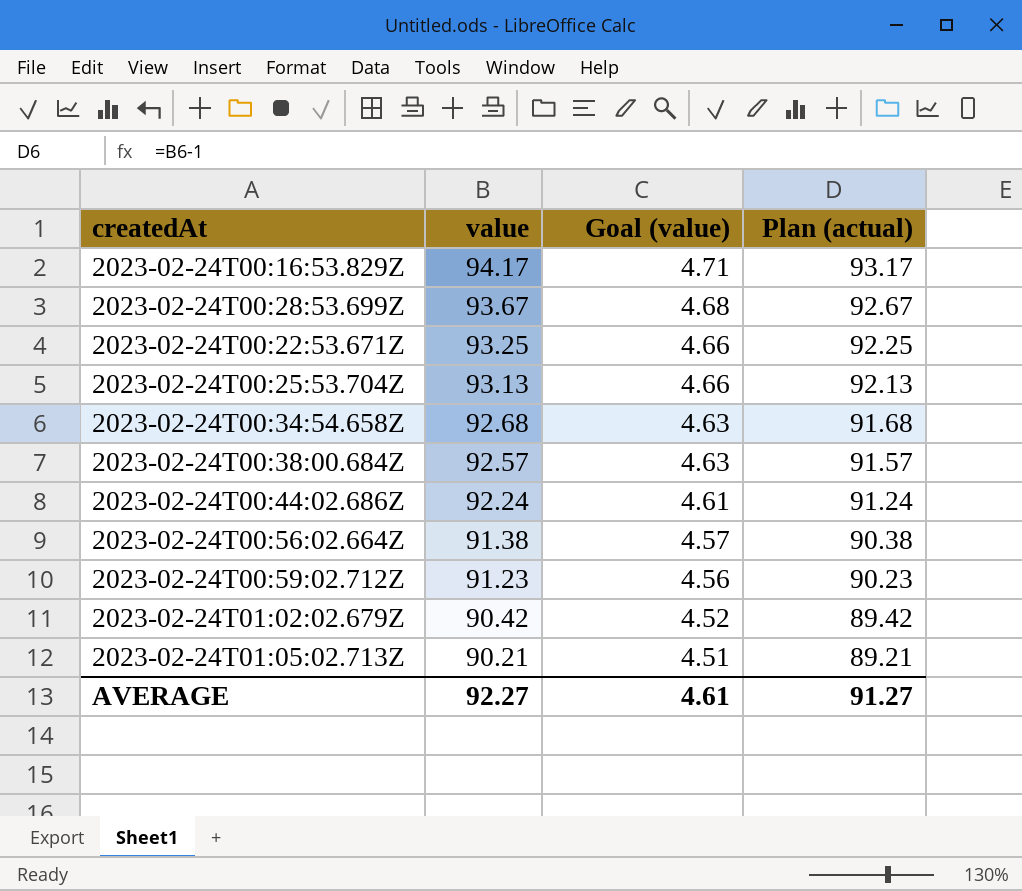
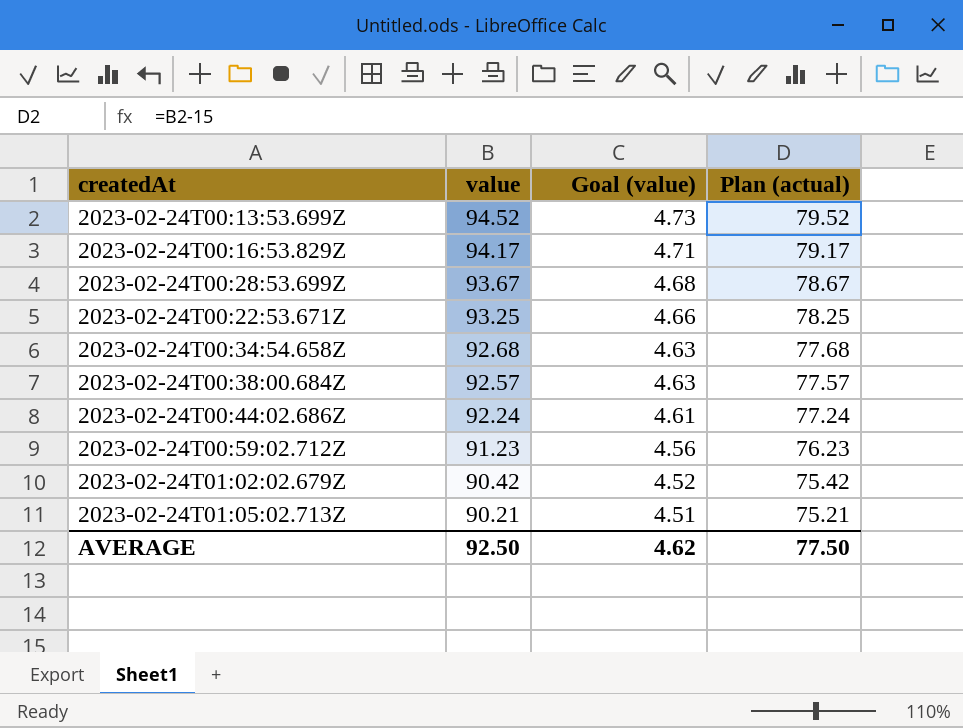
column Plan (actual) | formula: [value] - 1 -> [value] - 15
row 2023-02-24T00:25:53.704Z: 93.13 | 4.66 | 92.13 -> none
row 2023-02-24T00:56:02.664Z: 91.38 | 4.57 | 90.38 -> none
row 2023-02-24T00:13:53.699Z: none -> 94.52 | 4.73 | 79.52
AVERAGE | value: 92.27 -> 92.50
AVERAGE | Goal (value): 4.61 -> 4.62
AVERAGE | Plan (actual): 91.27 -> 77.50

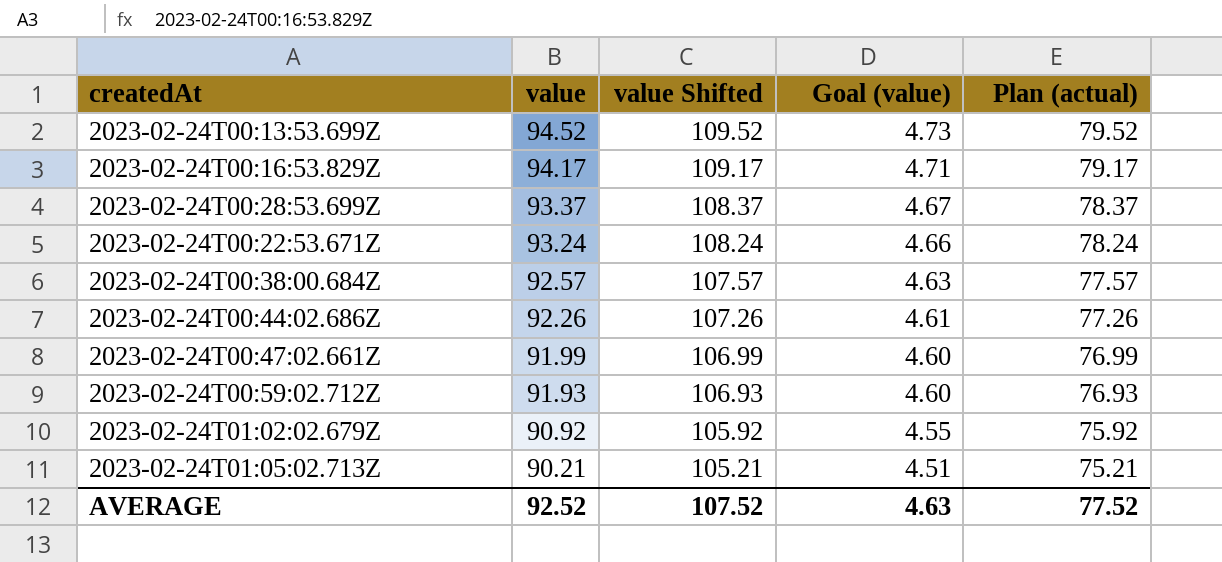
column value Shifted | formula: none -> [value] + 15
row 2023-02-24T00:34:54.658Z: 92.68 | 4.63 | 77.68 -> none
2023-02-24T00:28:53.699Z | value: 93.67 -> 93.37
2023-02-24T00:28:53.699Z | Goal (value): 4.68 -> 4.67
2023-02-24T00:28:53.699Z | Plan (actual): 78.67 -> 78.37
2023-02-24T00:22:53.671Z | value: 93.25 -> 93.24
2023-02-24T00:22:53.671Z | Plan (actual): 78.25 -> 78.24
2023-02-24T00:44:02.686Z | value: 92.24 -> 92.26
2023-02-24T00:44:02.686Z | Plan (actual): 77.24 -> 77.26
row 2023-02-24T00:47:02.661Z: none -> 91.99 | 106.99 | 4.60 | 76.99
2023-02-24T00:59:02.712Z | value: 91.23 -> 91.93
2023-02-24T00:59:02.712Z | Goal (value): 4.56 -> 4.60
2023-02-24T00:59:02.712Z | Plan (actual): 76.23 -> 76.93
2023-02-24T01:02:02.679Z | value: 90.42 -> 90.92
2023-02-24T01:02:02.679Z | Goal (value): 4.52 -> 4.55
2023-02-24T01:02:02.679Z | Plan (actual): 75.42 -> 75.92
AVERAGE | value: 92.50 -> 92.52
AVERAGE | Goal (value): 4.62 -> 4.63
AVERAGE | Plan (actual): 77.50 -> 77.52

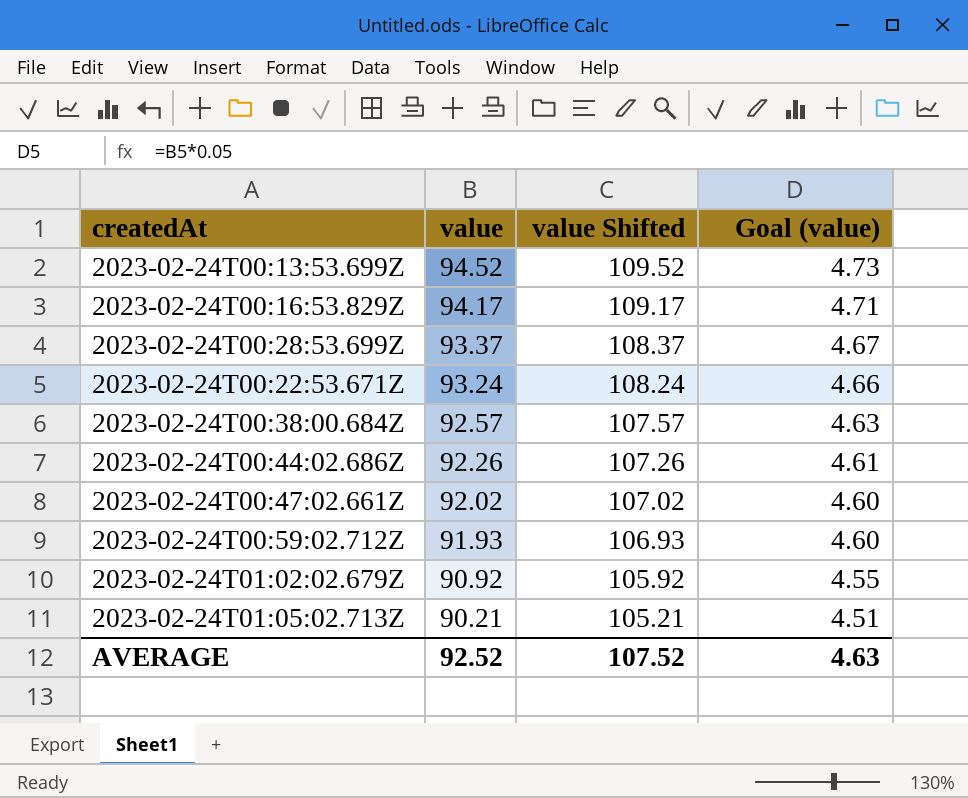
column Plan (actual) | formula: [value] - 15 -> none
2023-02-24T00:47:02.661Z | value: 91.99 -> 92.02
2023-02-24T00:47:02.661Z | value Shifted: 106.99 -> 107.02

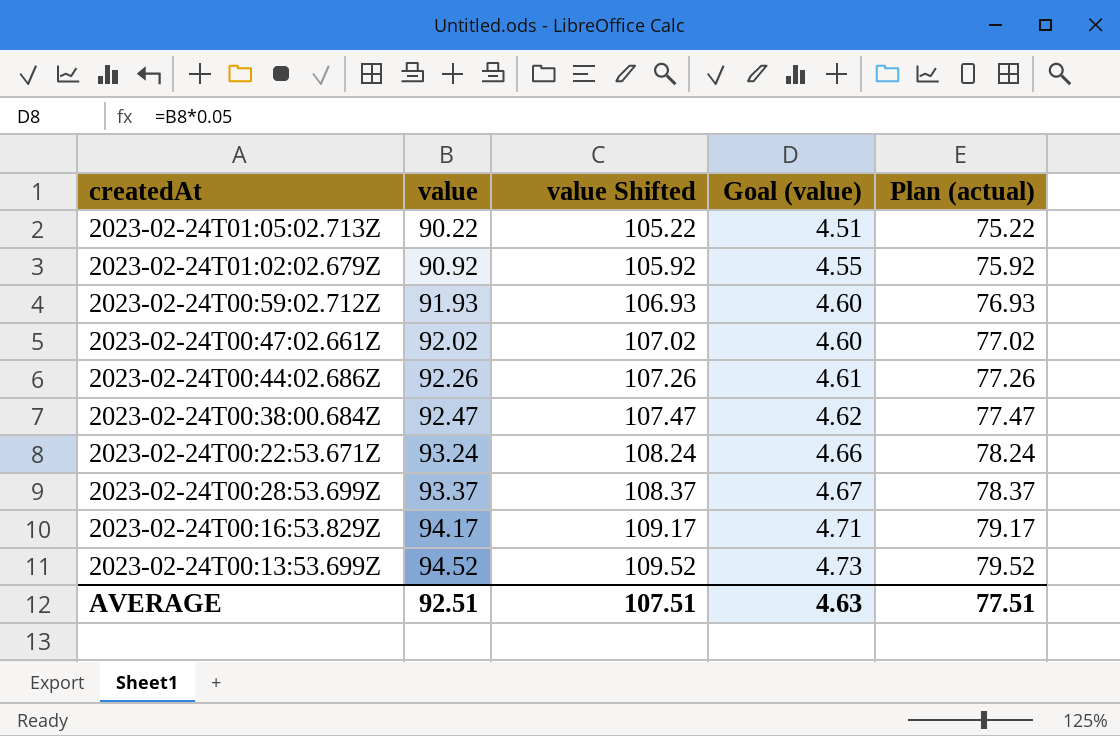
row order: value descending -> value ascending
column Plan (actual) | formula: none -> [value] - 15
2023-02-24T01:05:02.713Z | value: 90.21 -> 90.22
2023-02-24T01:05:02.713Z | value Shifted: 105.21 -> 105.22
2023-02-24T00:38:00.684Z | value: 92.57 -> 92.47
2023-02-24T00:38:00.684Z | value Shifted: 107.57 -> 107.47
2023-02-24T00:38:00.684Z | Goal (value): 4.63 -> 4.62
AVERAGE | value: 92.52 -> 92.51
AVERAGE | value Shifted: 107.52 -> 107.51

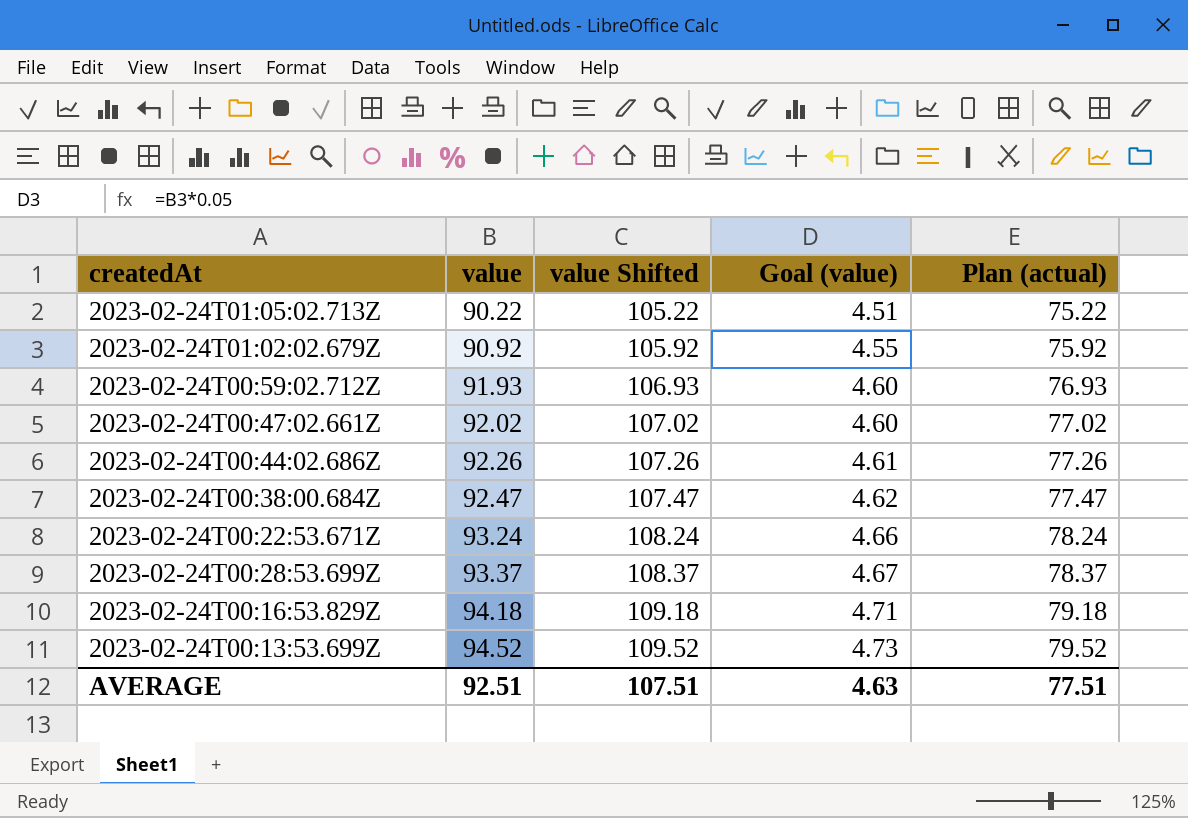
2023-02-24T00:16:53.829Z | value: 94.17 -> 94.18
2023-02-24T00:16:53.829Z | value Shifted: 109.17 -> 109.18
2023-02-24T00:16:53.829Z | Plan (actual): 79.17 -> 79.18

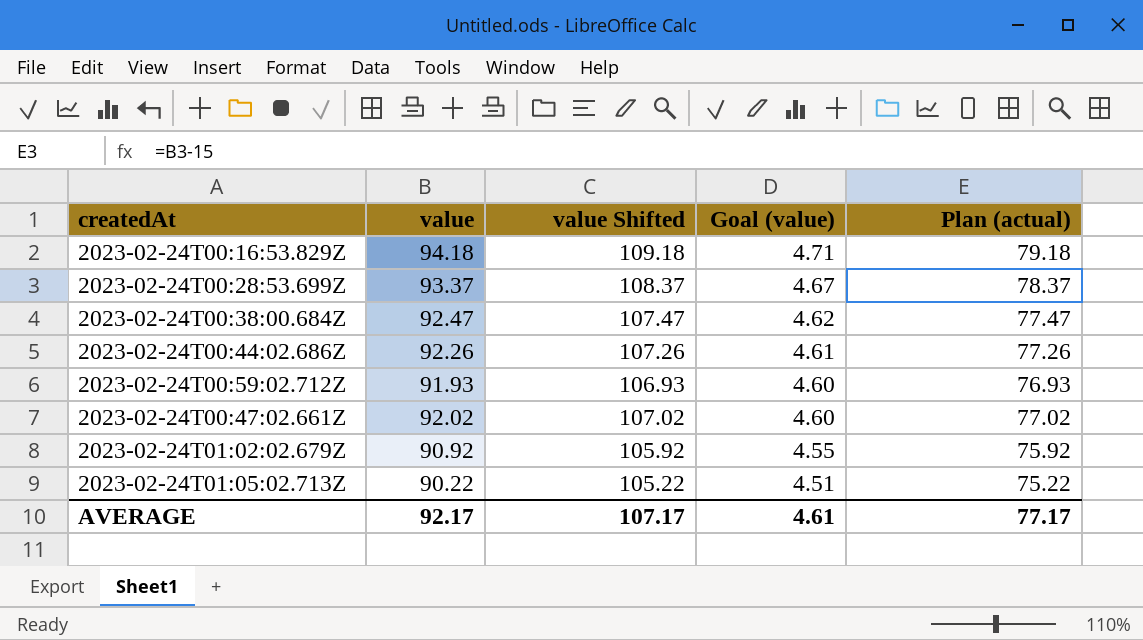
row order: value ascending -> Goal (value) descending
row 2023-02-24T00:22:53.671Z: 93.24 | 108.24 | 4.66 | 78.24 -> none
row 2023-02-24T00:13:53.699Z: 94.52 | 109.52 | 4.73 | 79.52 -> none
AVERAGE | value: 92.51 -> 92.17
AVERAGE | value Shifted: 107.51 -> 107.17
AVERAGE | Goal (value): 4.63 -> 4.61
AVERAGE | Plan (actual): 77.51 -> 77.17

